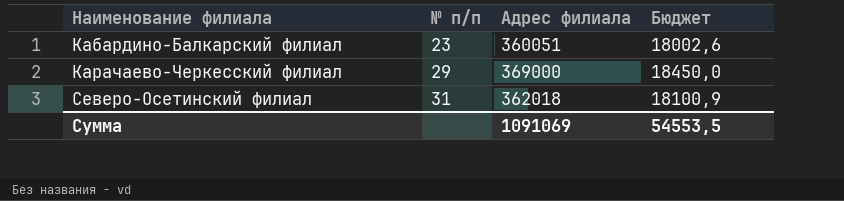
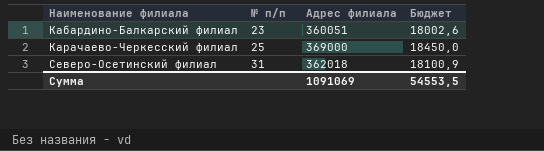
Карачаево-Черкесский филиал | № п/п: 29 -> 25

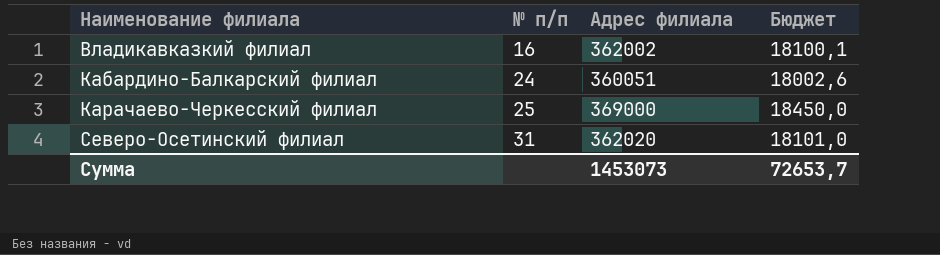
row Владикавказкий филиал: none -> 16 | 362002 | 18100,1
Кабардино-Балкарский филиал | № п/п: 23 -> 24
Северо-Осетинский филиал | Адрес филиала: 362018 -> 362020
Северо-Осетинский филиал | Бюджет: 18100,9 -> 18101,0
Сумма | Адрес филиала: 1091069 -> 1453073
Сумма | Бюджет: 54553,5 -> 72653,7

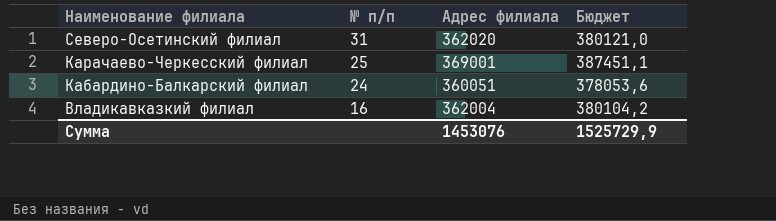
row order: Наименование филиала ascending -> Наименование филиала descending
column Бюджет | formula: [Адрес филиала] * 0,05 -> [Адрес филиала] * 1,05
Карачаево-Черкесский филиал | Адрес филиала: 369000 -> 369001
Владикавказкий филиал | Адрес филиала: 362002 -> 362004
Сумма | Адрес филиала: 1453073 -> 1453076
Сумма | Бюджет: 72653,7 -> 1525729,9

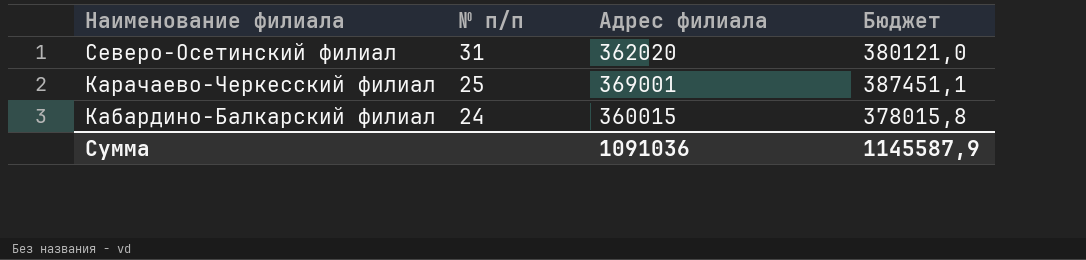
row Владикавказкий филиал: 16 | 362004 | 380104,2 -> none
Кабардино-Балкарский филиал | Адрес филиала: 360051 -> 360015
Кабардино-Балкарский филиал | Бюджет: 378053,6 -> 378015,8
Сумма | Адрес филиала: 1453076 -> 1091036
Сумма | Бюджет: 1525729,9 -> 1145587,9

